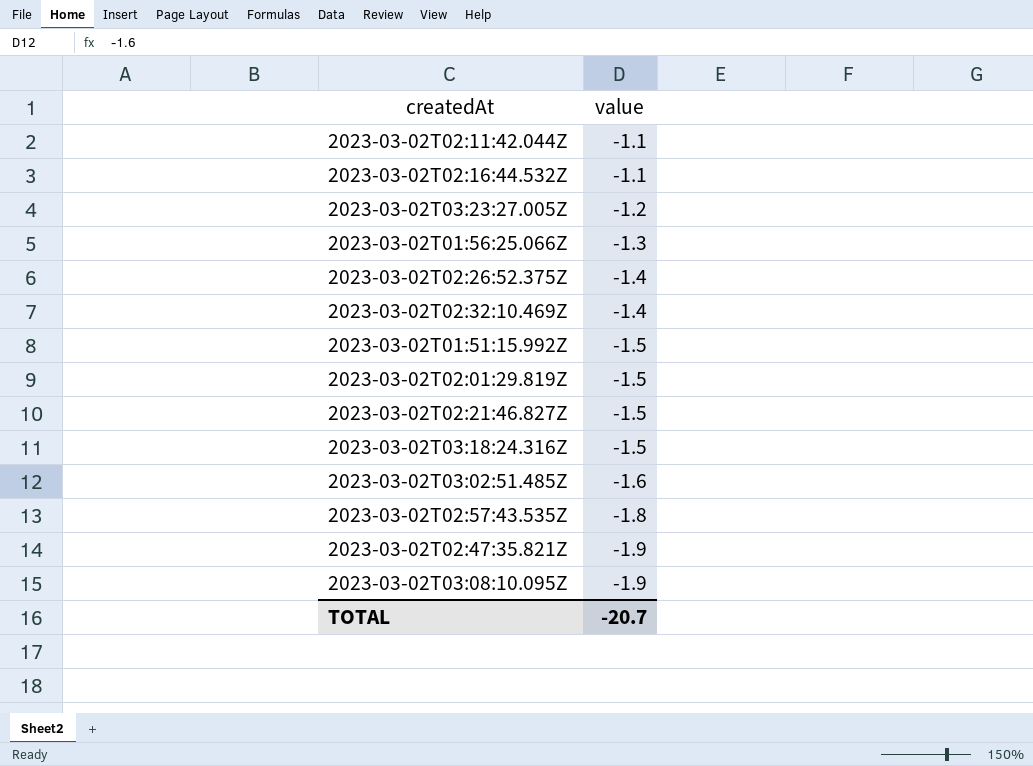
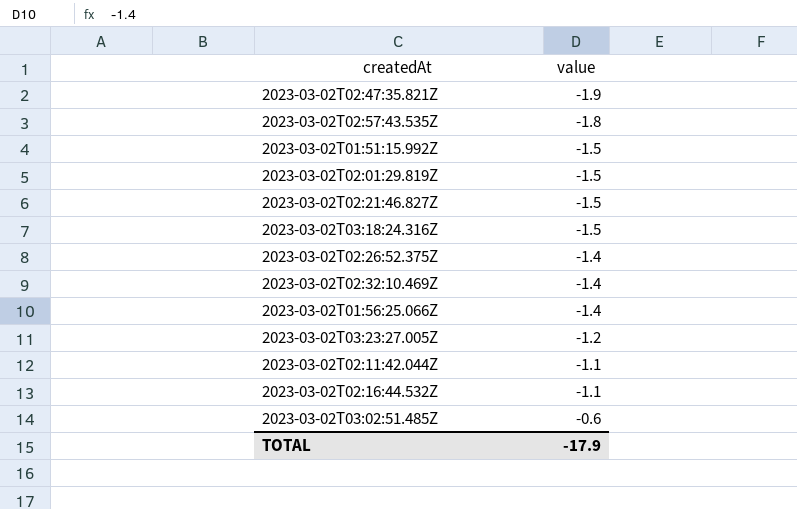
row order: value descending -> value ascending
row 2023-03-02T03:08:10.095Z: -1.9 -> none
2023-03-02T01:56:25.066Z | value: -1.3 -> -1.4
2023-03-02T03:02:51.485Z | value: -1.6 -> -0.6
TOTAL | value: -20.7 -> -17.9

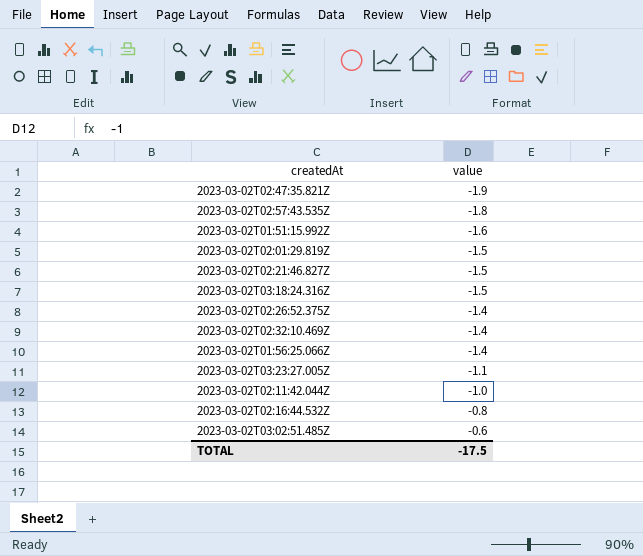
2023-03-02T01:51:15.992Z | value: -1.5 -> -1.6
2023-03-02T03:23:27.005Z | value: -1.2 -> -1.1
2023-03-02T02:11:42.044Z | value: -1.1 -> -1.0
2023-03-02T02:16:44.532Z | value: -1.1 -> -0.8
TOTAL | value: -17.9 -> -17.5

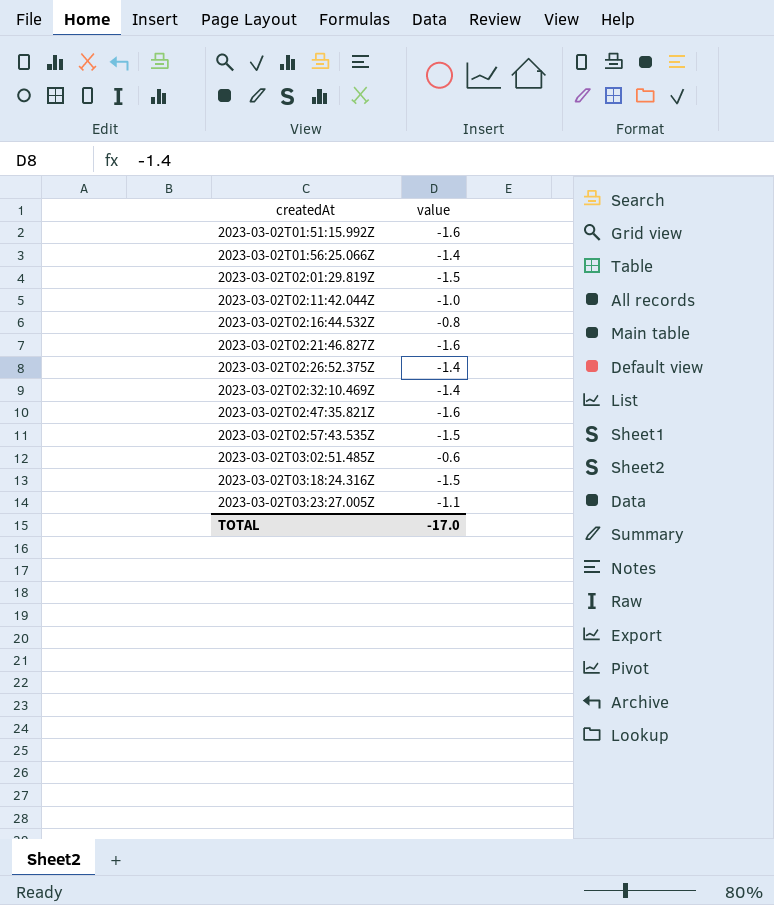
row order: value ascending -> createdAt ascending
2023-03-02T02:21:46.827Z | value: -1.5 -> -1.6
2023-03-02T02:47:35.821Z | value: -1.9 -> -1.6
2023-03-02T02:57:43.535Z | value: -1.8 -> -1.5
TOTAL | value: -17.5 -> -17.0

